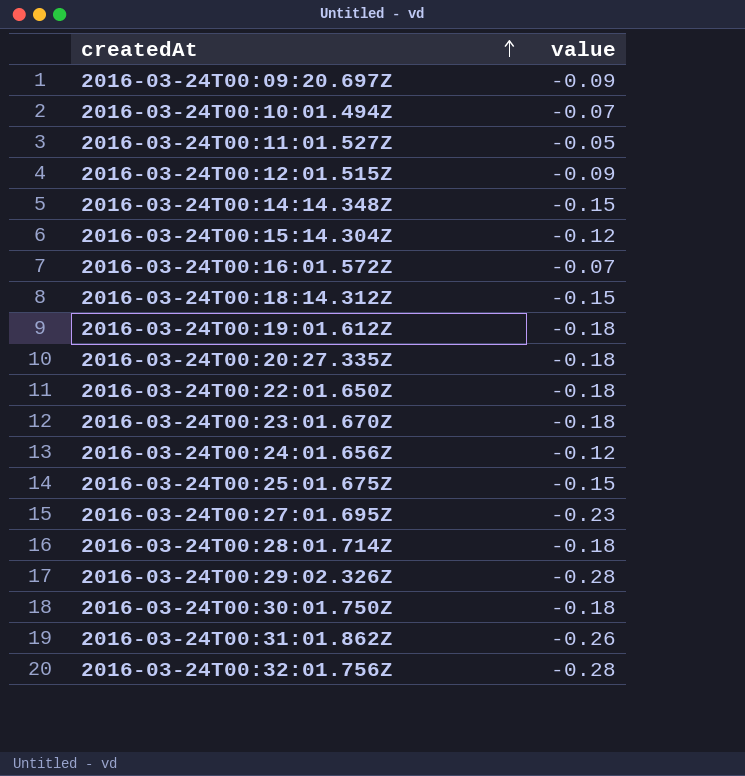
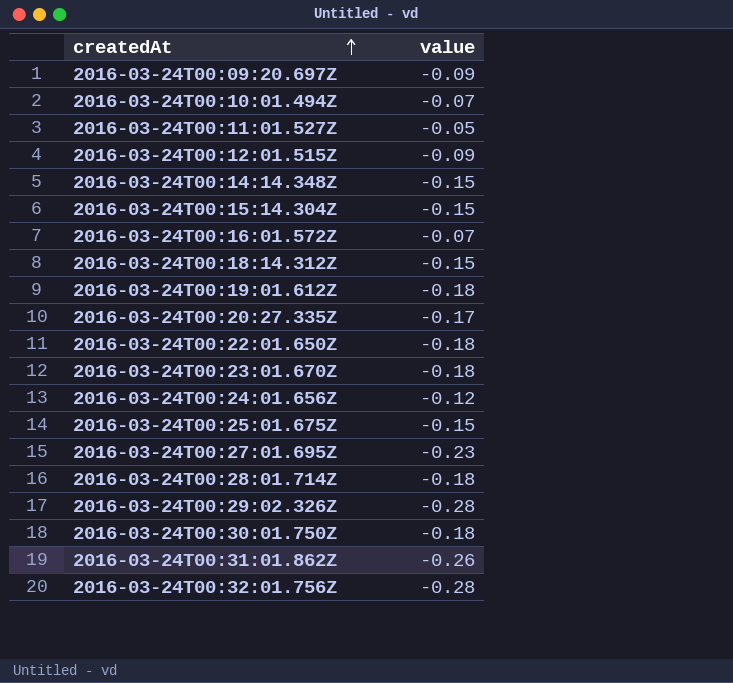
2016-03-24T00:15:14.304Z | value: -0.12 -> -0.15
2016-03-24T00:20:27.335Z | value: -0.18 -> -0.17

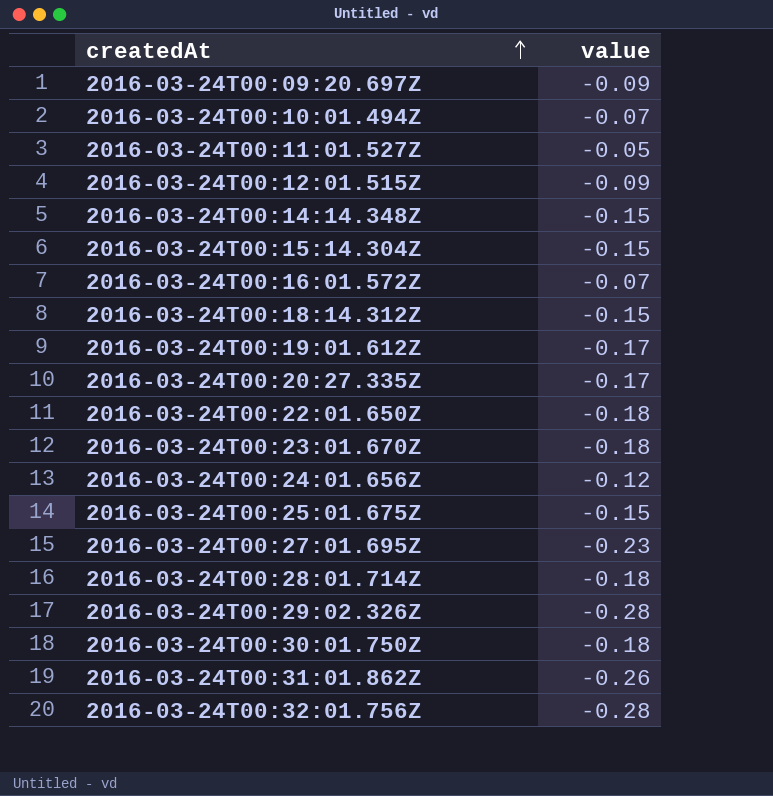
2016-03-24T00:19:01.612Z | value: -0.18 -> -0.17

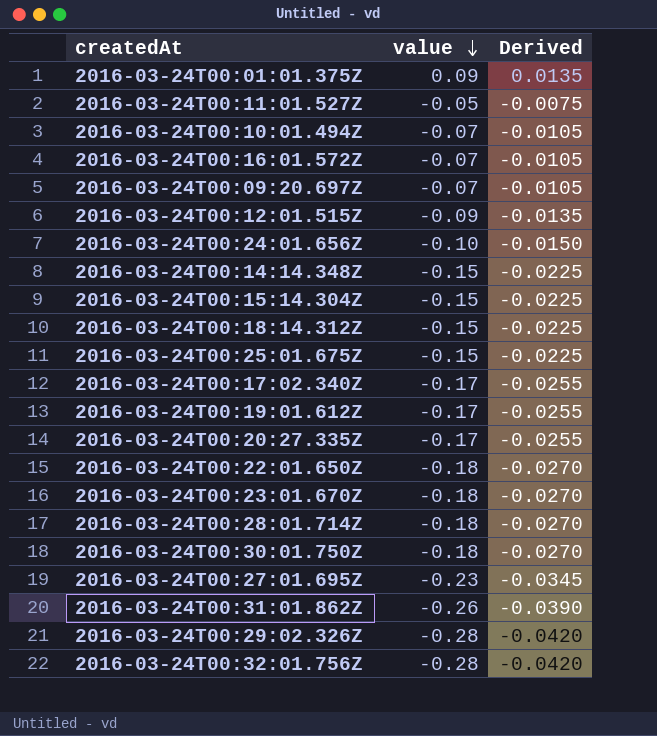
row order: createdAt ascending -> value descending
column Derived | formula: none -> [value] * 0.15
row 2016-03-24T00:01:01.375Z: none -> 0.09 | 0.0135
2016-03-24T00:09:20.697Z | value: -0.09 -> -0.07
2016-03-24T00:24:01.656Z | value: -0.12 -> -0.10
row 2016-03-24T00:17:02.340Z: none -> -0.17 | -0.0255

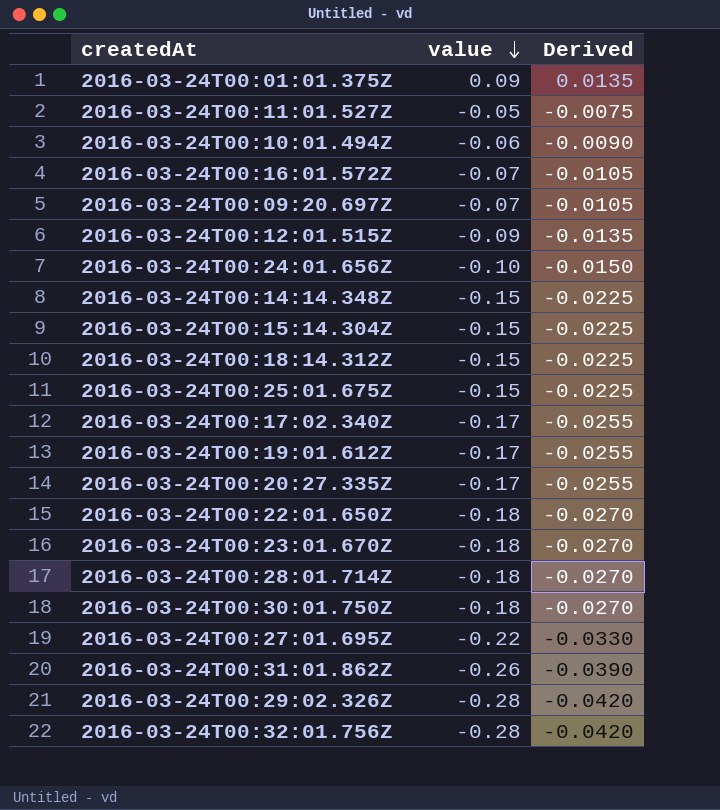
2016-03-24T00:10:01.494Z | value: -0.07 -> -0.06
2016-03-24T00:10:01.494Z | Derived: -0.0105 -> -0.0090
2016-03-24T00:27:01.695Z | value: -0.23 -> -0.22
2016-03-24T00:27:01.695Z | Derived: -0.0345 -> -0.0330

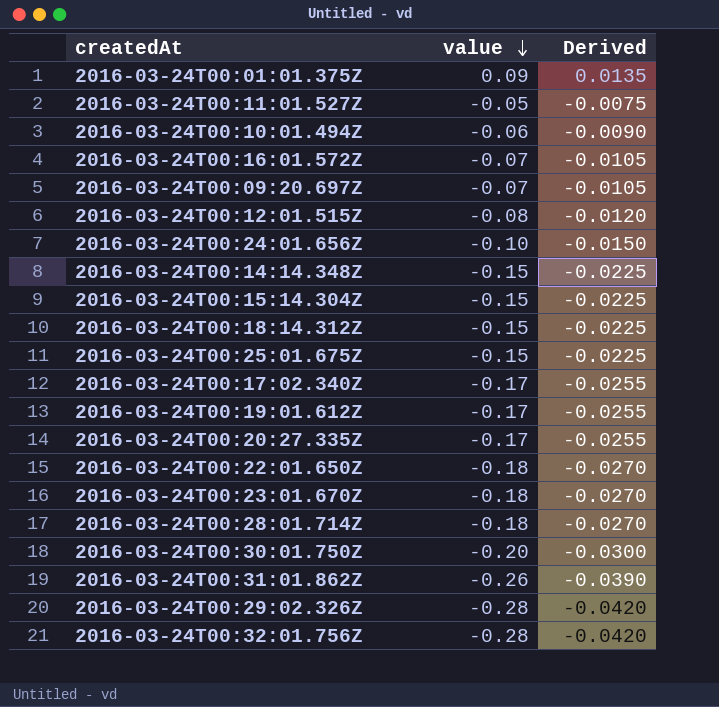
row 2016-03-24T00:27:01.695Z: -0.22 | -0.0330 -> none
2016-03-24T00:12:01.515Z | value: -0.09 -> -0.08
2016-03-24T00:12:01.515Z | Derived: -0.0135 -> -0.0120
2016-03-24T00:30:01.750Z | value: -0.18 -> -0.20
2016-03-24T00:30:01.750Z | Derived: -0.0270 -> -0.0300

